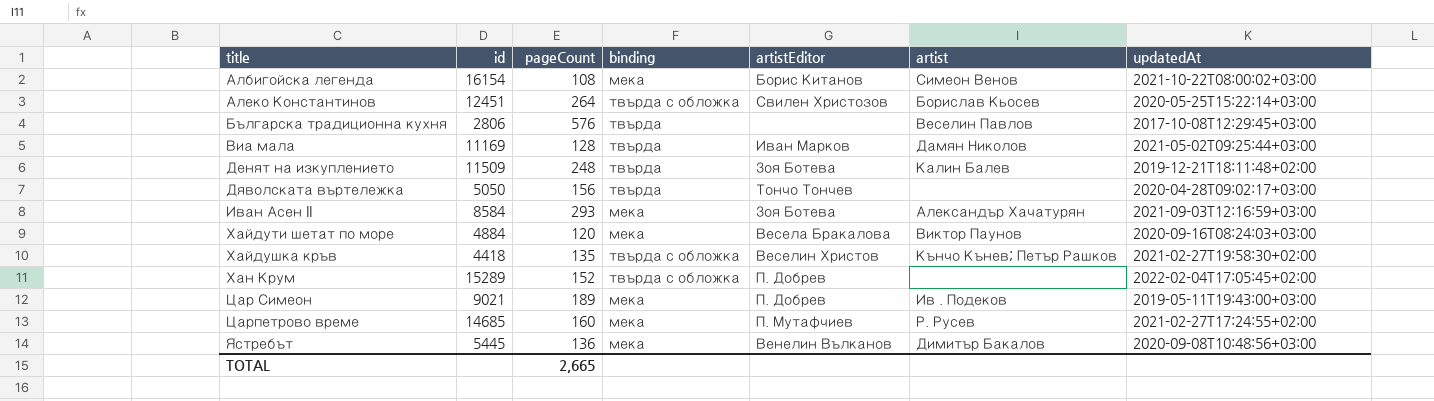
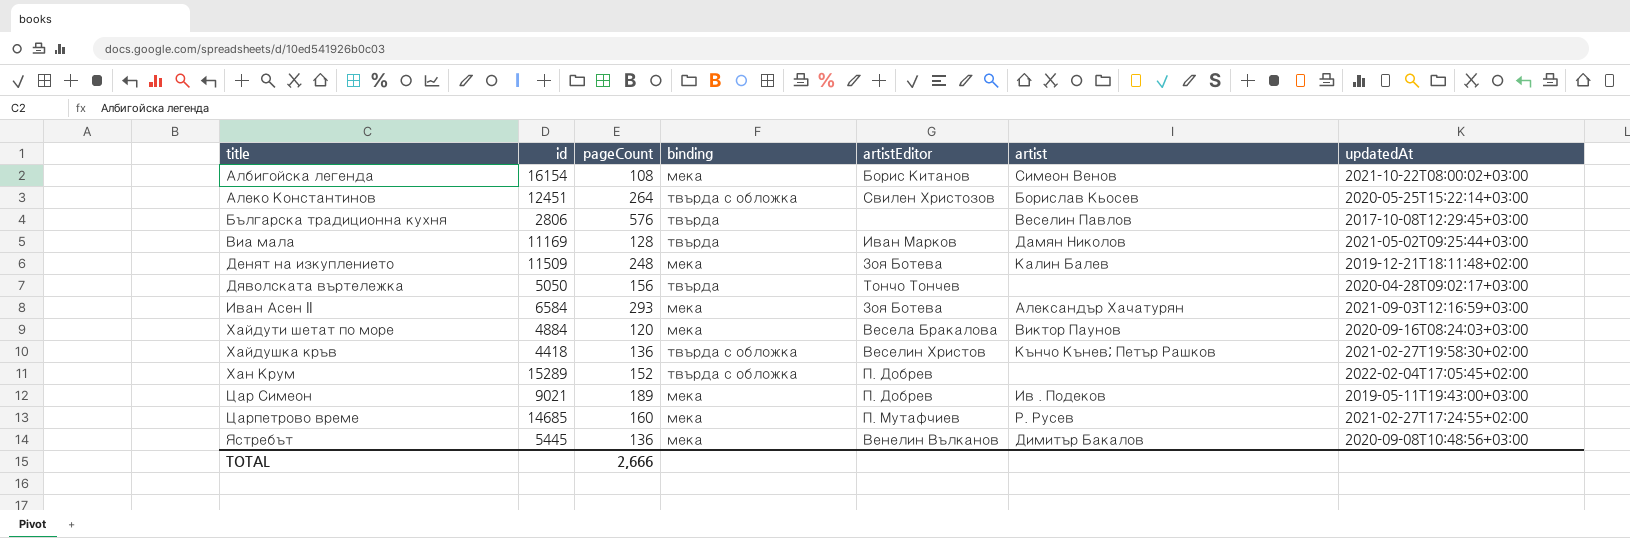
Денят на изкуплението | binding: твърда -> мека
Иван Асен II | id: 8584 -> 6584
Хайдушка кръв | pageCount: 135 -> 136
TOTAL | pageCount: 2,665 -> 2,666

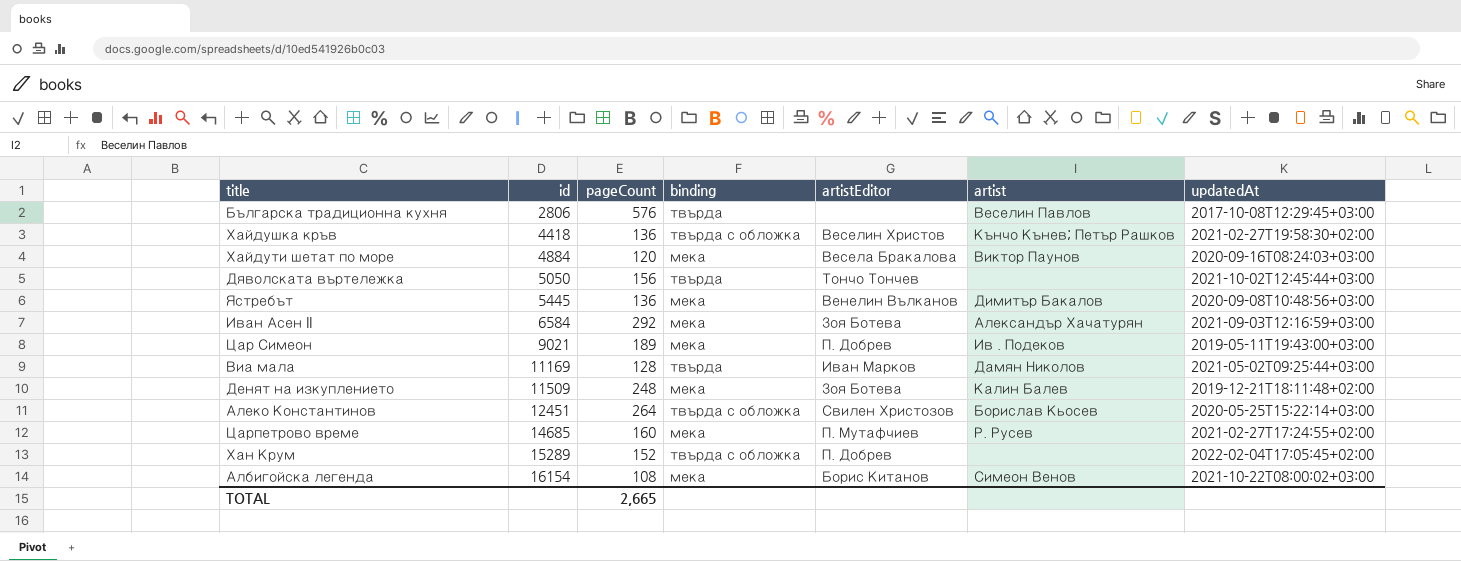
row order: title ascending -> id ascending
Дяволската въртележка | updatedAt: 2020-04-28T09:02:17+03:00 -> 2021-10-02T12:45:44+03:00
Иван Асен II | pageCount: 293 -> 292
TOTAL | pageCount: 2,666 -> 2,665

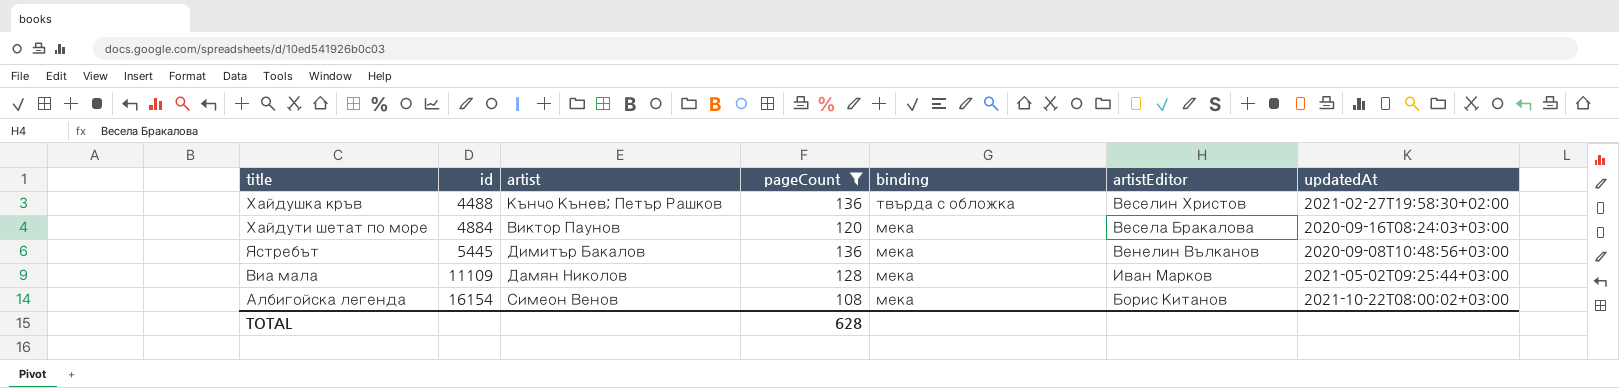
filter: none -> pageCount <= 136
column artist | position: 6 -> 3
Хайдушка кръв | id: 4418 -> 4488
Виа мала | id: 11169 -> 11109
Виа мала | binding: твърда -> мека
TOTAL | pageCount: 2,665 -> 628

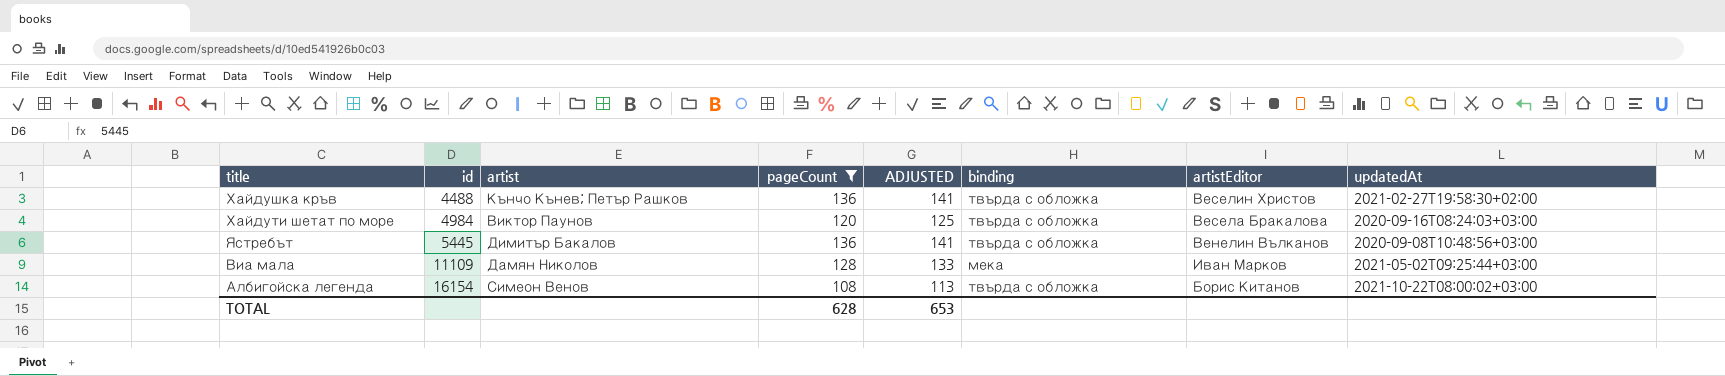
column ADJUSTED | formula: none -> [pageCount] + 5
Хайдути шетат по море | id: 4884 -> 4984
Хайдути шетат по море | binding: мека -> твърда с обложка
Ястребът | binding: мека -> твърда с обложка
Албигойска легенда | binding: мека -> твърда с обложка

